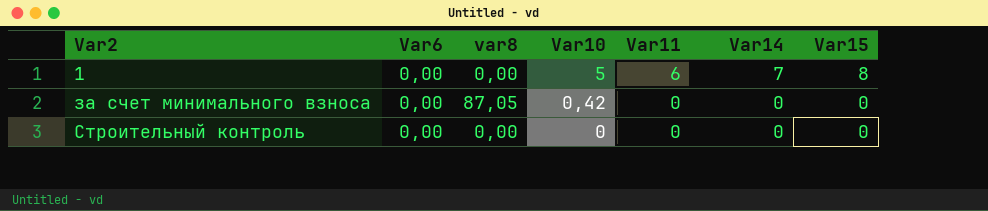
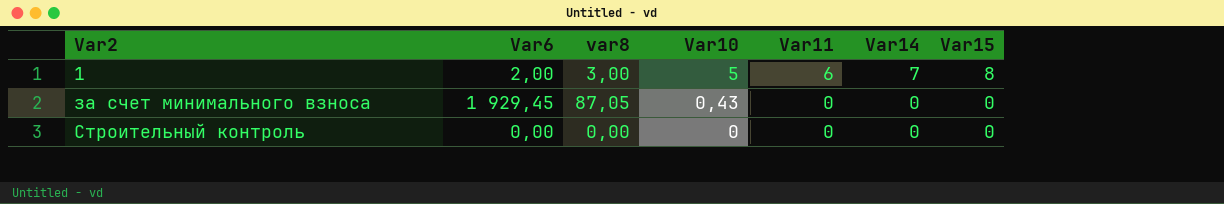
1 | Var6: 0,00 -> 2,00
1 | var8: 0,00 -> 3,00
за счет минимального взноса | Var6: 0,00 -> 1 929,45
за счет минимального взноса | Var10: 0,42 -> 0,43

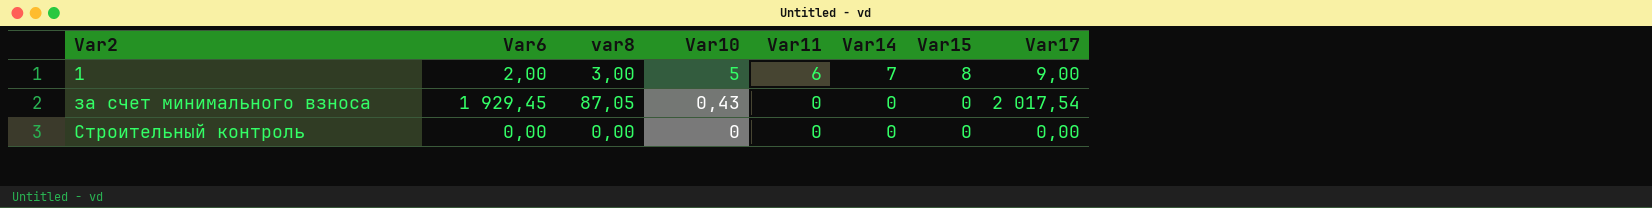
column Var17 | position: none -> 8

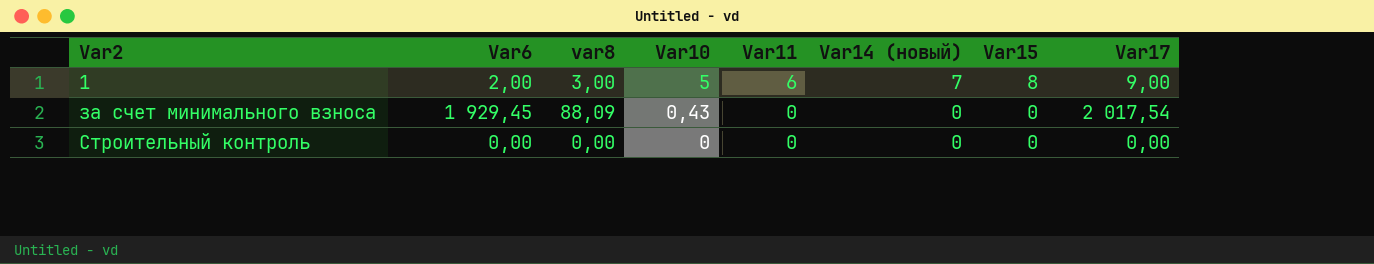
column name: Var14 -> Var14 (новый)
за счет минимального взноса | var8: 87,05 -> 88,09

